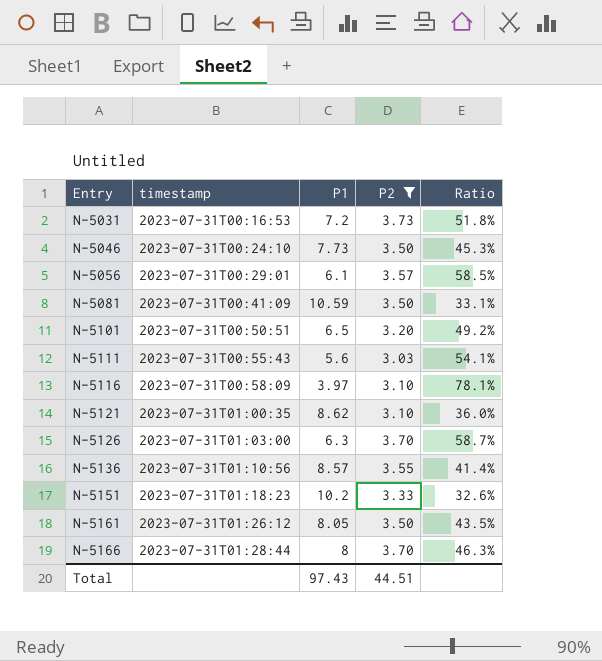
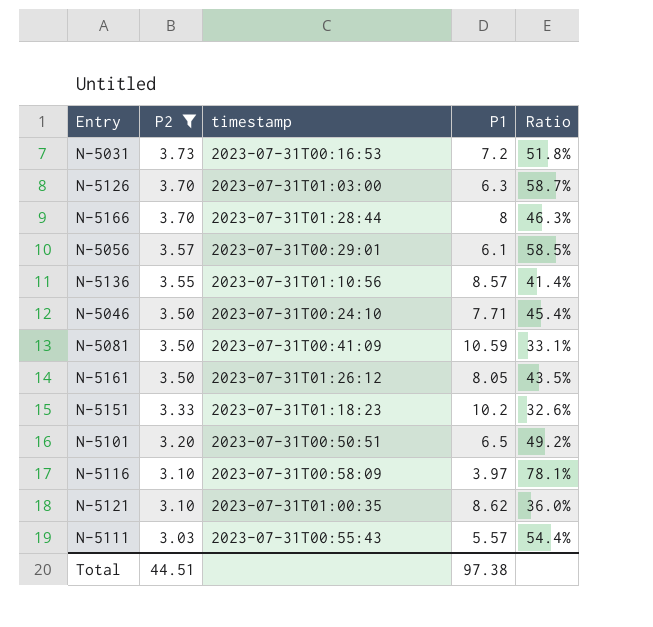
row order: Entry ascending -> P2 descending
column P2 | position: 4 -> 2
N-5046 | P1: 7.73 -> 7.71
N-5046 | Ratio: 45.3% -> 45.4%
N-5111 | P1: 5.6 -> 5.57
N-5111 | Ratio: 54.1% -> 54.4%
Total | P1: 97.43 -> 97.38

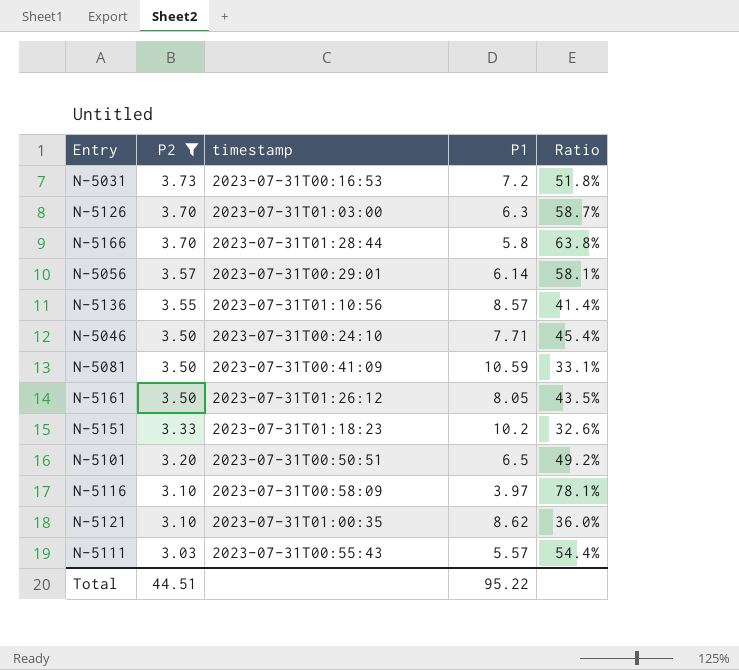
N-5166 | P1: 8 -> 5.8
N-5166 | Ratio: 46.3% -> 63.8%
N-5056 | P1: 6.1 -> 6.14
N-5056 | Ratio: 58.5% -> 58.1%
Total | P1: 97.38 -> 95.22

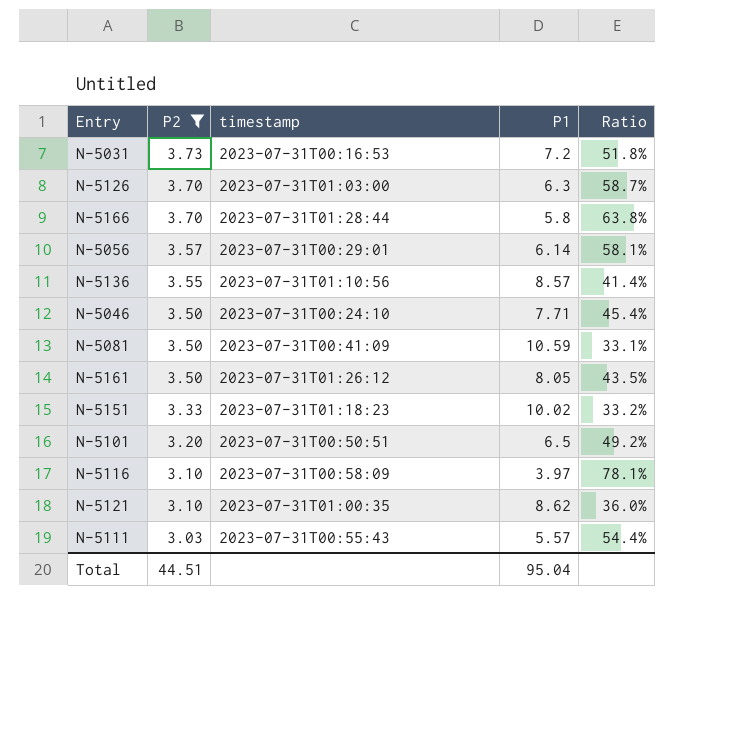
N-5151 | P1: 10.2 -> 10.02
N-5151 | Ratio: 32.6% -> 33.2%
Total | P1: 95.22 -> 95.04

